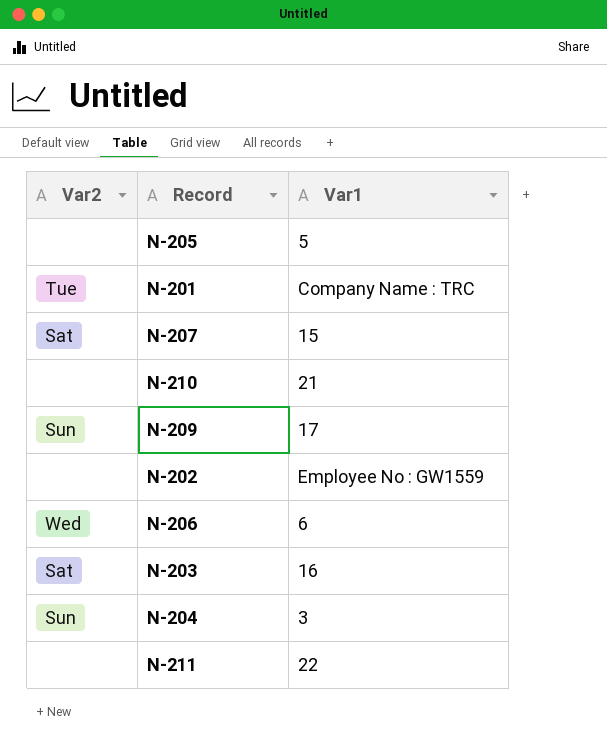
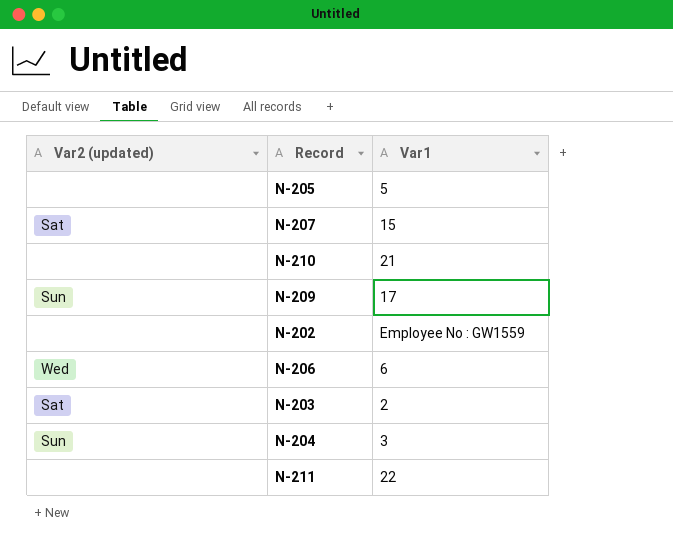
column name: Var2 -> Var2 (updated)
row N-201: Tue | Company Name : TRC -> none
N-203 | Var1: 16 -> 2

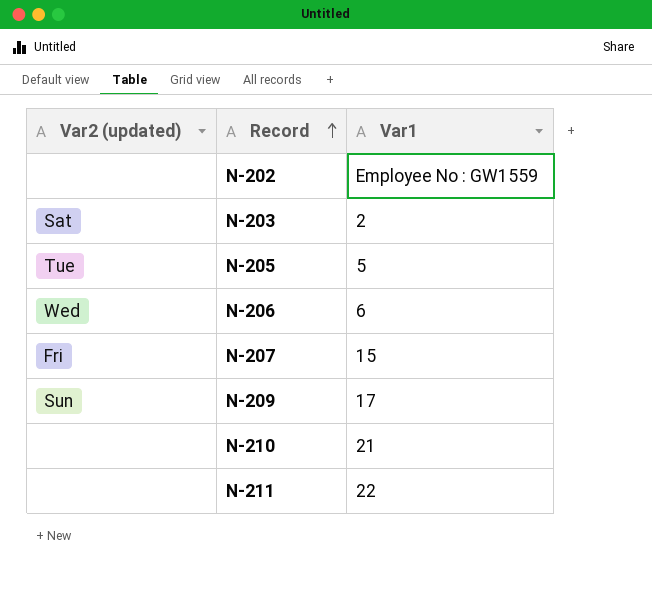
row order: none -> Record ascending
row N-204: Sun | 3 -> none
N-205 | Var2 (updated): none -> Tue
N-207 | Var2 (updated): Sat -> Fri

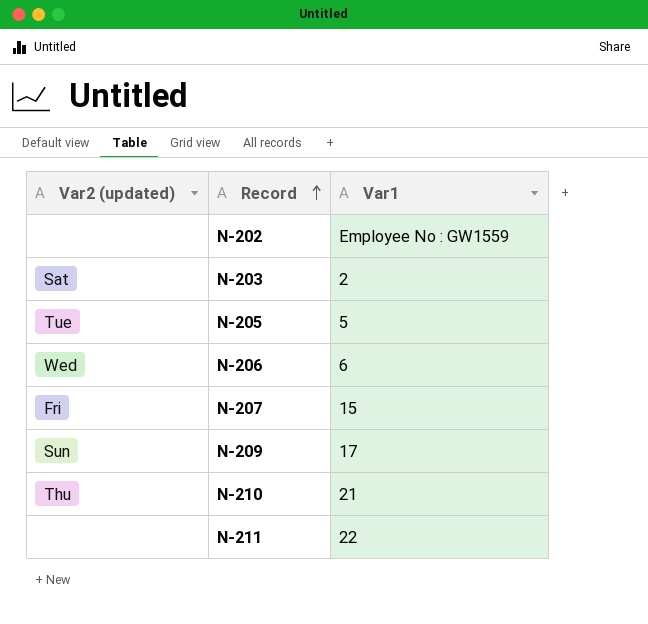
N-210 | Var2 (updated): none -> Thu

